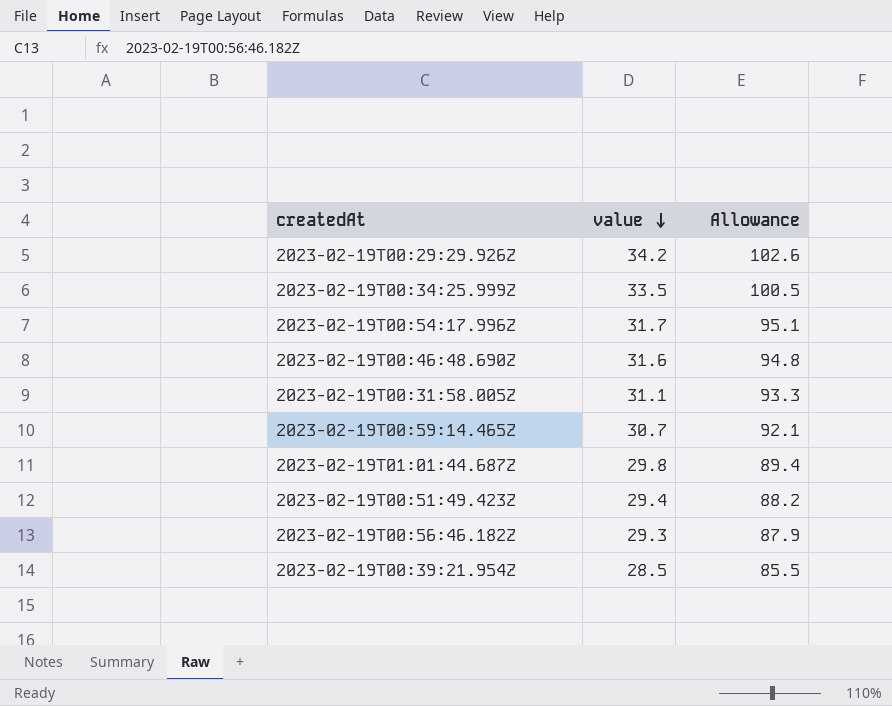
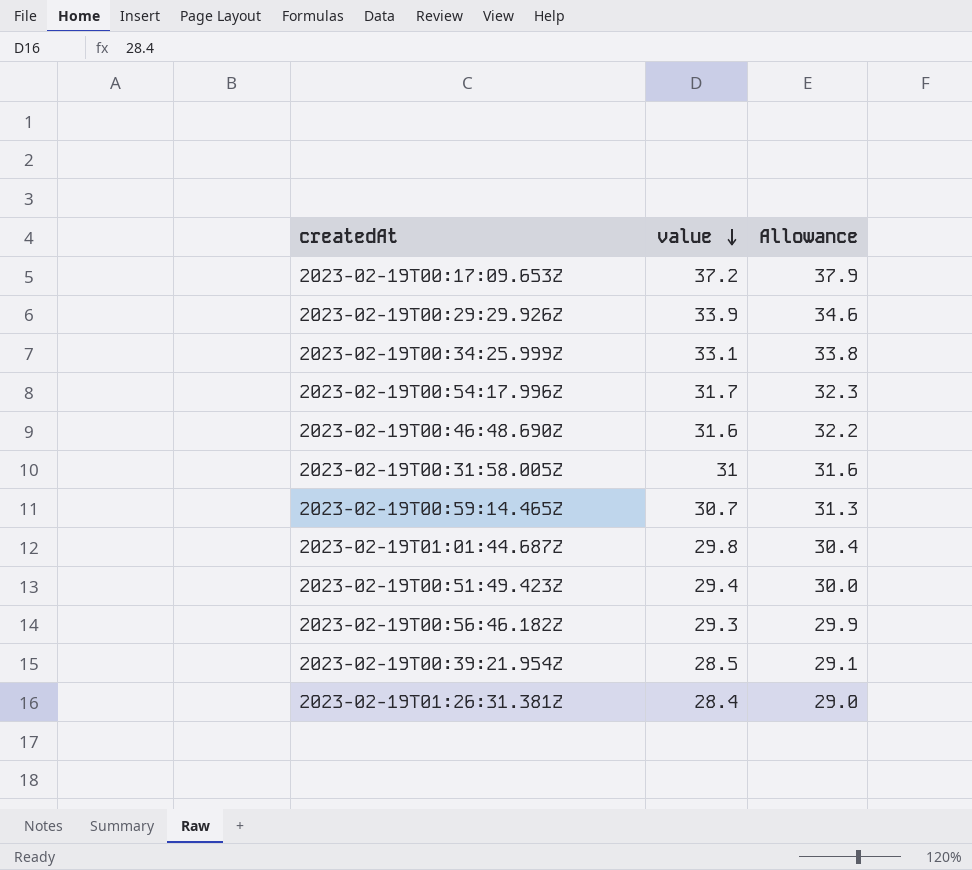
column Allowance | formula: [value] * 3 -> [value] * 1.02
row 2023-02-19T00:17:09.653Z: none -> 37.2 | 37.9
2023-02-19T00:29:29.926Z | value: 34.2 -> 33.9
2023-02-19T00:34:25.999Z | value: 33.5 -> 33.1
2023-02-19T00:31:58.005Z | value: 31.1 -> 31
row 2023-02-19T01:26:31.381Z: none -> 28.4 | 29.0

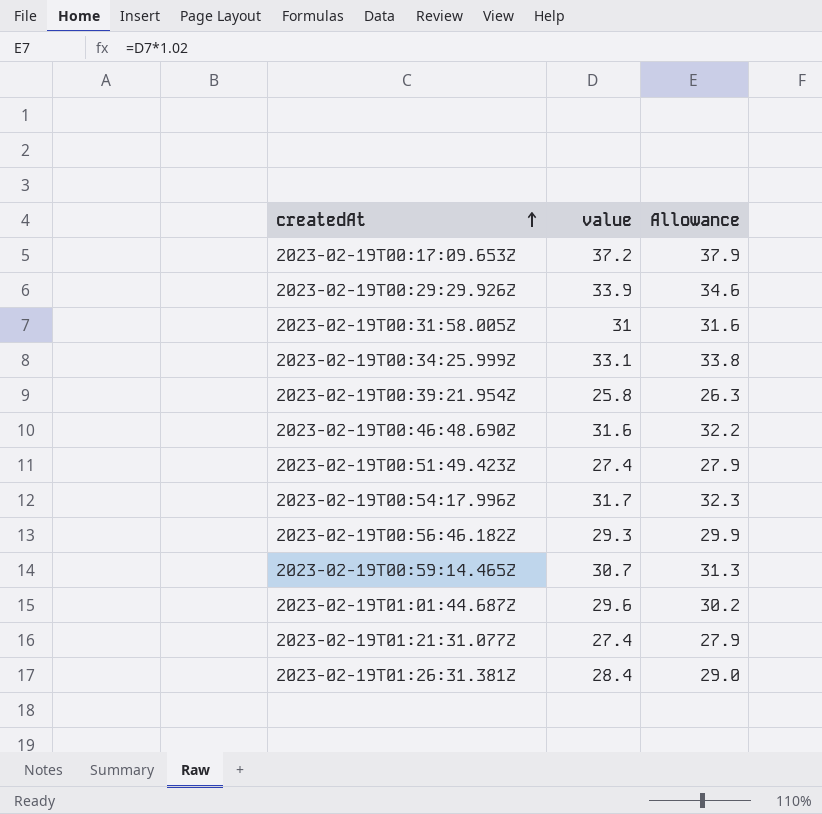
row order: value descending -> createdAt ascending
2023-02-19T00:39:21.954Z | value: 28.5 -> 25.8
2023-02-19T00:39:21.954Z | Allowance: 29.1 -> 26.3
2023-02-19T00:51:49.423Z | value: 29.4 -> 27.4
2023-02-19T00:51:49.423Z | Allowance: 30.0 -> 27.9
2023-02-19T01:01:44.687Z | value: 29.8 -> 29.6
2023-02-19T01:01:44.687Z | Allowance: 30.4 -> 30.2
row 2023-02-19T01:21:31.077Z: none -> 27.4 | 27.9

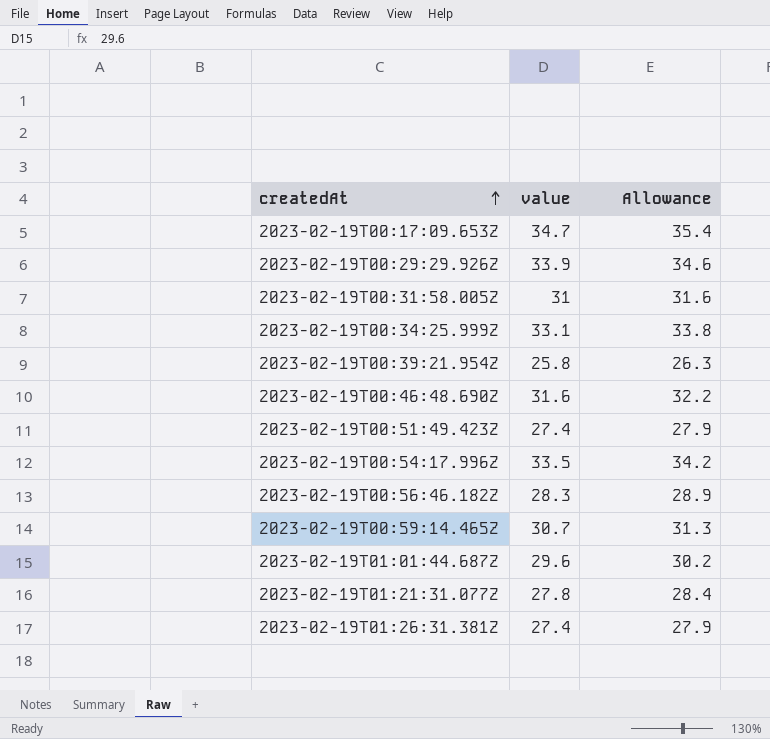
2023-02-19T00:17:09.653Z | value: 37.2 -> 34.7
2023-02-19T00:17:09.653Z | Allowance: 37.9 -> 35.4
2023-02-19T00:54:17.996Z | value: 31.7 -> 33.5
2023-02-19T00:54:17.996Z | Allowance: 32.3 -> 34.2
2023-02-19T00:56:46.182Z | value: 29.3 -> 28.3
2023-02-19T00:56:46.182Z | Allowance: 29.9 -> 28.9
2023-02-19T01:21:31.077Z | value: 27.4 -> 27.8
2023-02-19T01:21:31.077Z | Allowance: 27.9 -> 28.4
2023-02-19T01:26:31.381Z | value: 28.4 -> 27.4
2023-02-19T01:26:31.381Z | Allowance: 29.0 -> 27.9

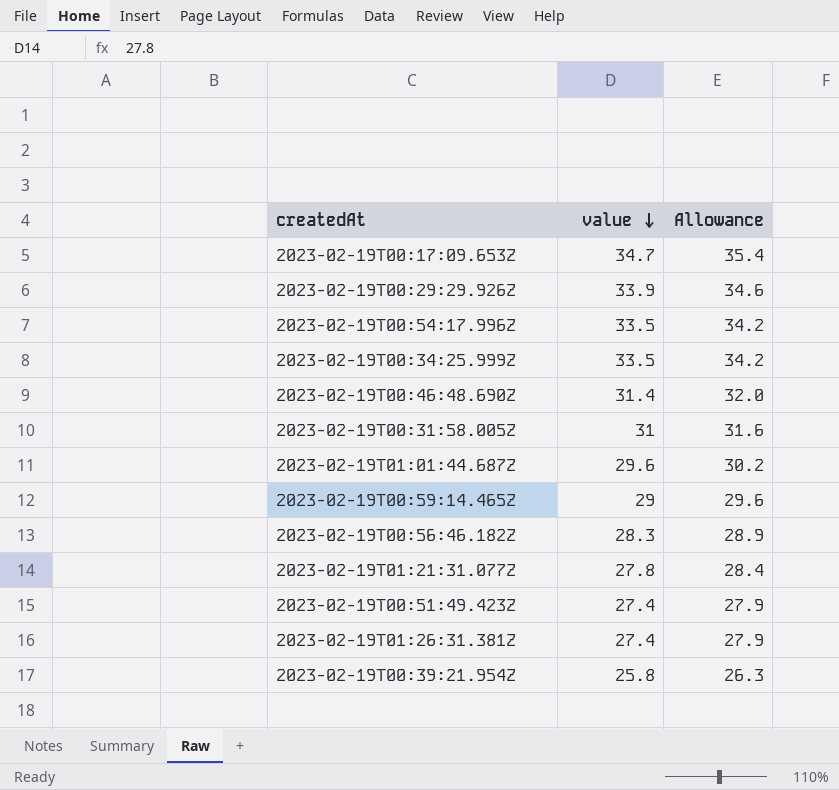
row order: createdAt ascending -> value descending
2023-02-19T00:34:25.999Z | value: 33.1 -> 33.5
2023-02-19T00:34:25.999Z | Allowance: 33.8 -> 34.2
2023-02-19T00:46:48.690Z | value: 31.6 -> 31.4
2023-02-19T00:46:48.690Z | Allowance: 32.2 -> 32.0
2023-02-19T00:59:14.465Z | value: 30.7 -> 29
2023-02-19T00:59:14.465Z | Allowance: 31.3 -> 29.6

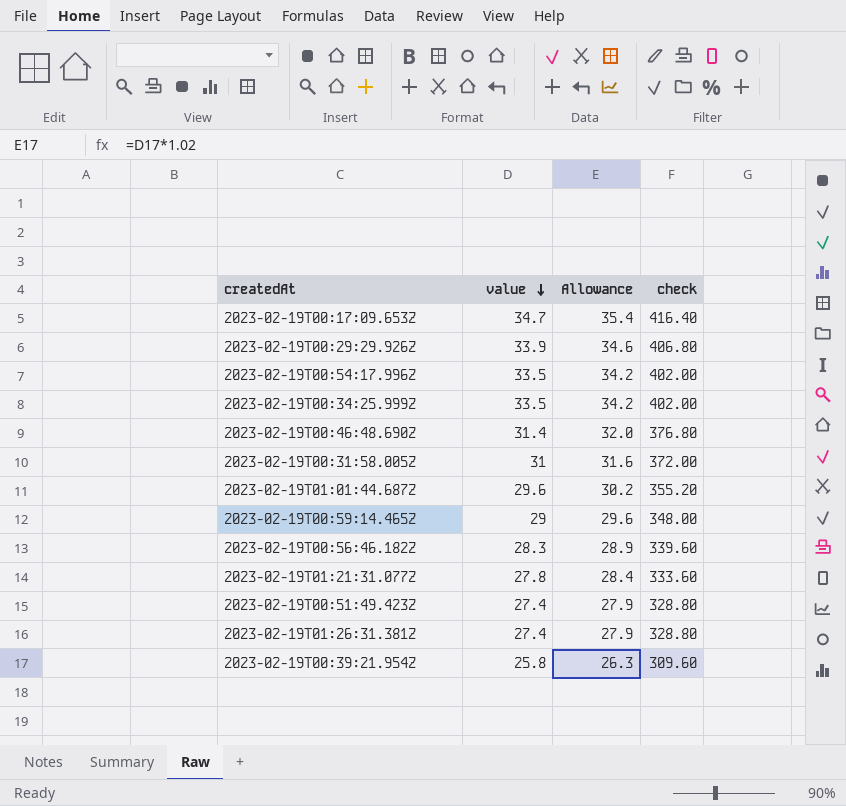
column check | formula: none -> [value] * 12

